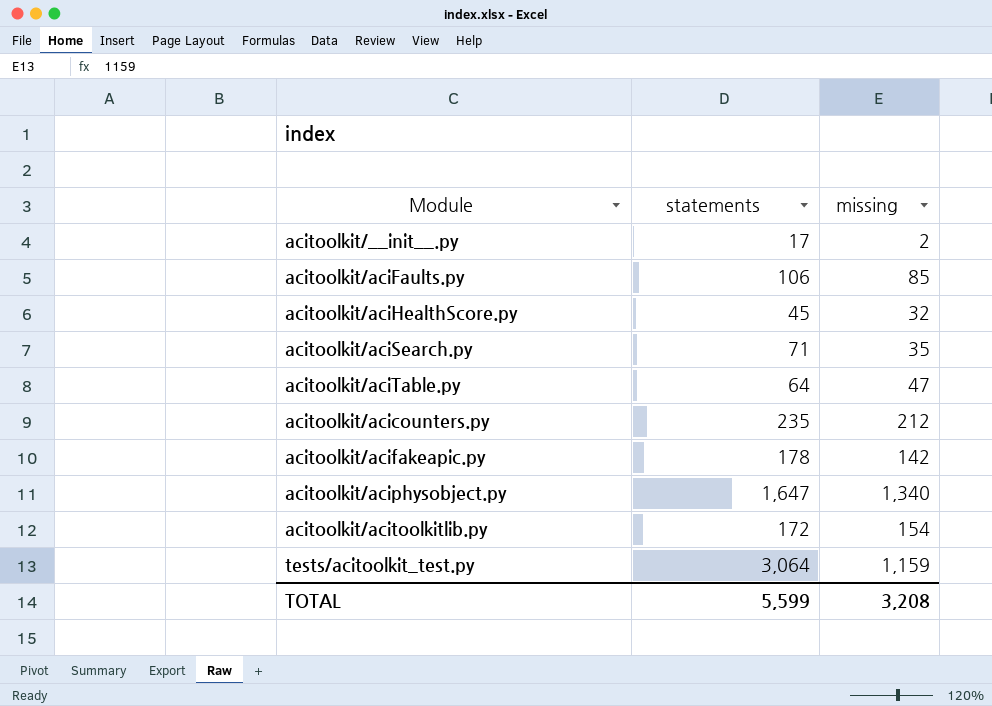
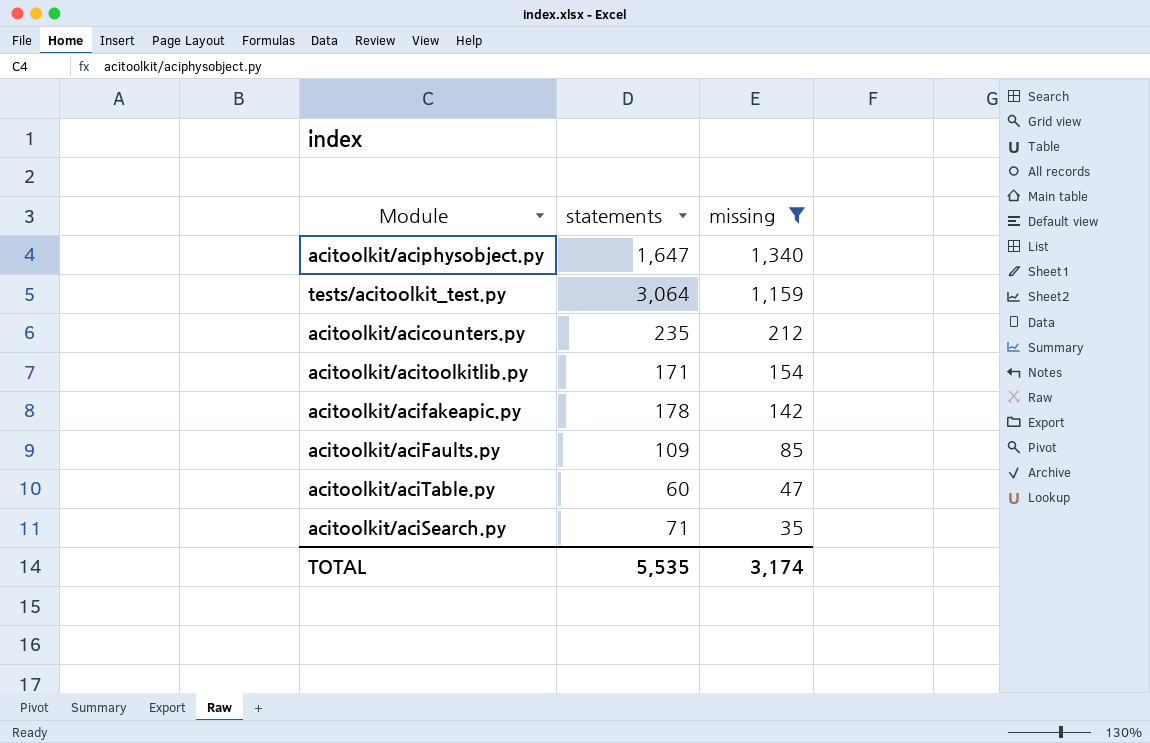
filter: none -> missing >= 35
row order: none -> missing descending
acitoolkit/acitoolkitlib.py | statements: 172 -> 171
acitoolkit/aciFaults.py | statements: 106 -> 109
acitoolkit/aciTable.py | statements: 64 -> 60
TOTAL | statements: 5,599 -> 5,535
TOTAL | missing: 3,208 -> 3,174

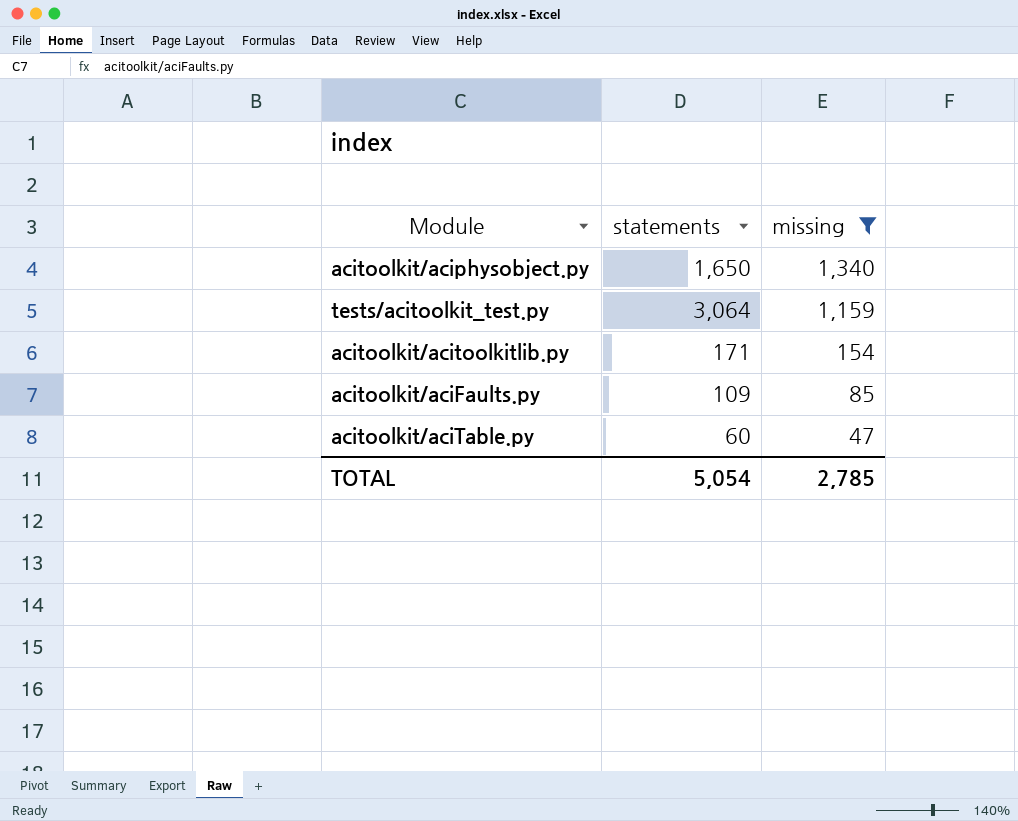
row acitoolkit/acicounters.py: 235 | 212 -> none
row acitoolkit/acifakeapic.py: 178 | 142 -> none
row acitoolkit/aciSearch.py: 71 | 35 -> none
acitoolkit/aciphysobject.py | statements: 1,647 -> 1,650
TOTAL | statements: 5,535 -> 5,054
TOTAL | missing: 3,174 -> 2,785

